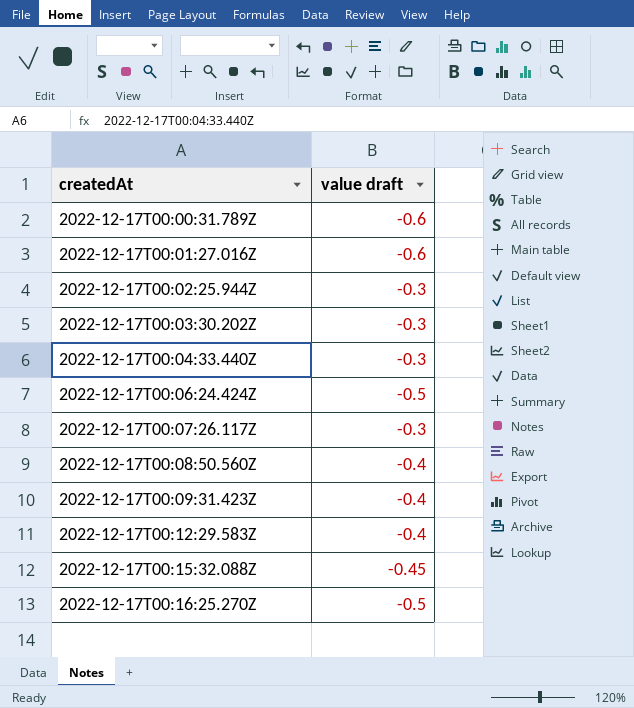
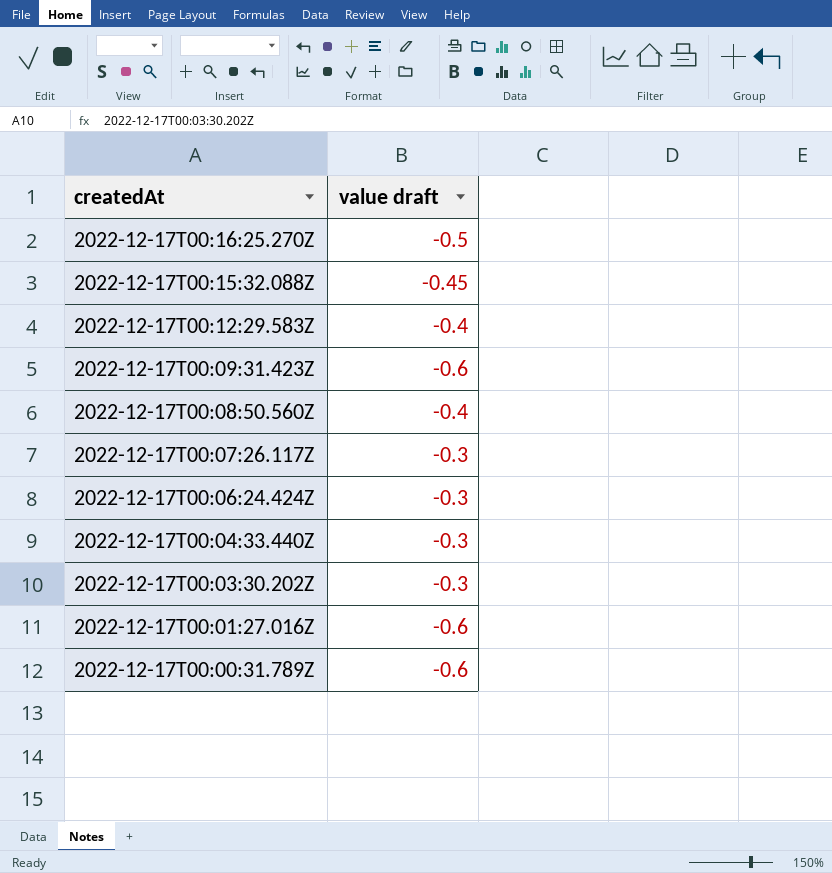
row order: createdAt ascending -> createdAt descending
row 2022-12-17T00:02:25.944Z: -0.3 -> none
2022-12-17T00:09:31.423Z | value draft: -0.4 -> -0.6
2022-12-17T00:06:24.424Z | value draft: -0.5 -> -0.3

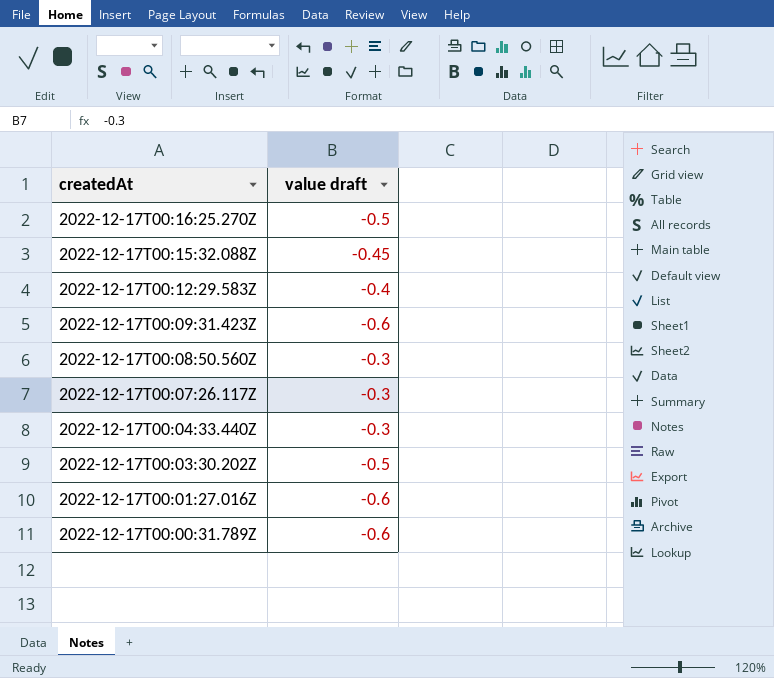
row 2022-12-17T00:06:24.424Z: -0.3 -> none
2022-12-17T00:08:50.560Z | value draft: -0.4 -> -0.3
2022-12-17T00:03:30.202Z | value draft: -0.3 -> -0.5

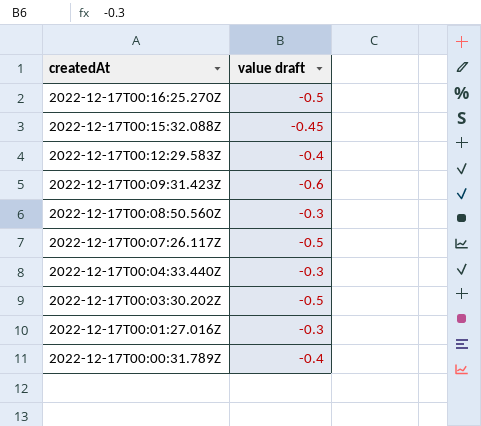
2022-12-17T00:07:26.117Z | value draft: -0.3 -> -0.5
2022-12-17T00:01:27.016Z | value draft: -0.6 -> -0.3
2022-12-17T00:00:31.789Z | value draft: -0.6 -> -0.4

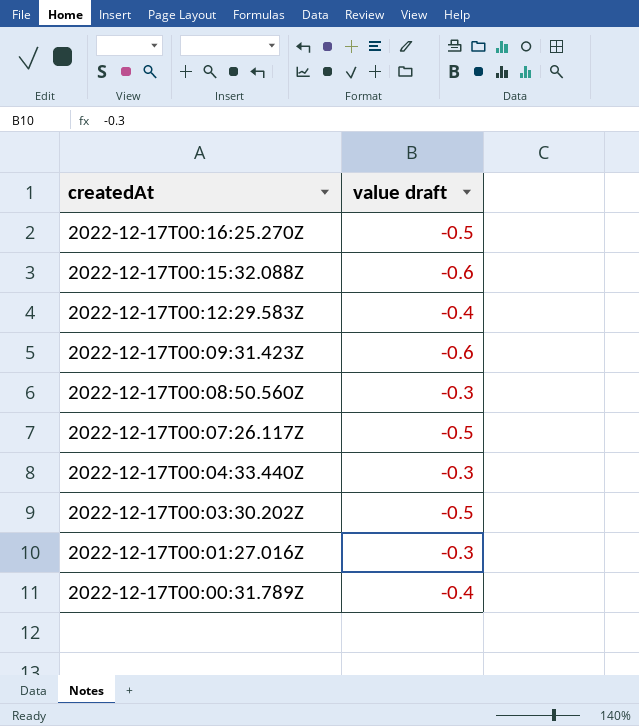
2022-12-17T00:15:32.088Z | value draft: -0.45 -> -0.6

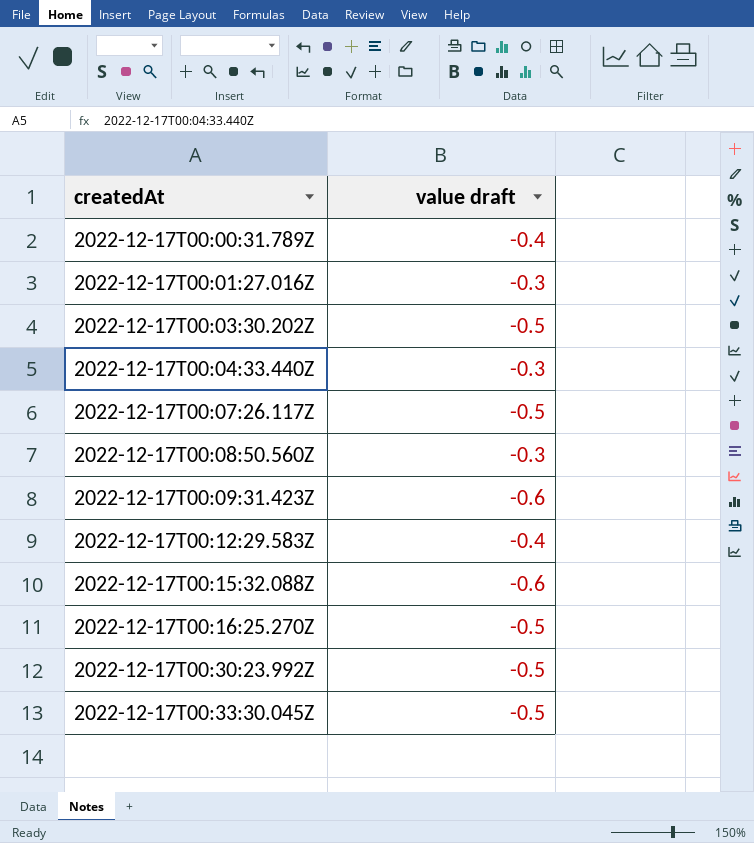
row order: createdAt descending -> createdAt ascending
row 2022-12-17T00:30:23.992Z: none -> -0.5
row 2022-12-17T00:33:30.045Z: none -> -0.5

